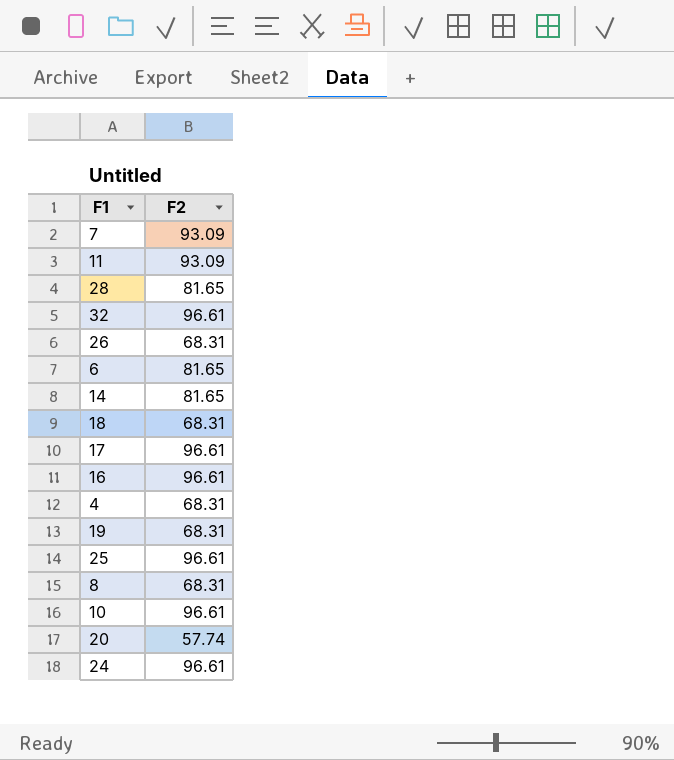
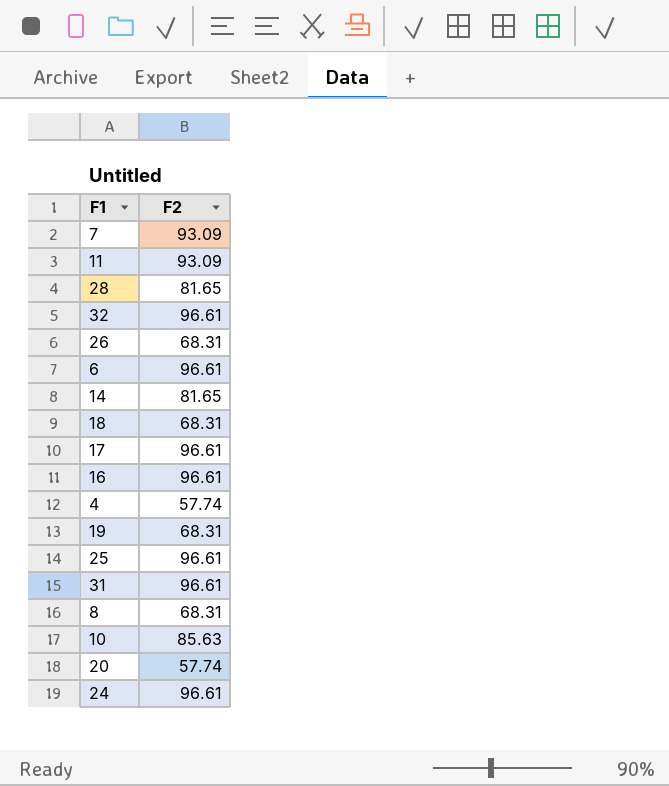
6 | F2: 81.65 -> 96.61
4 | F2: 68.31 -> 57.74
row 31: none -> 96.61
10 | F2: 96.61 -> 85.63

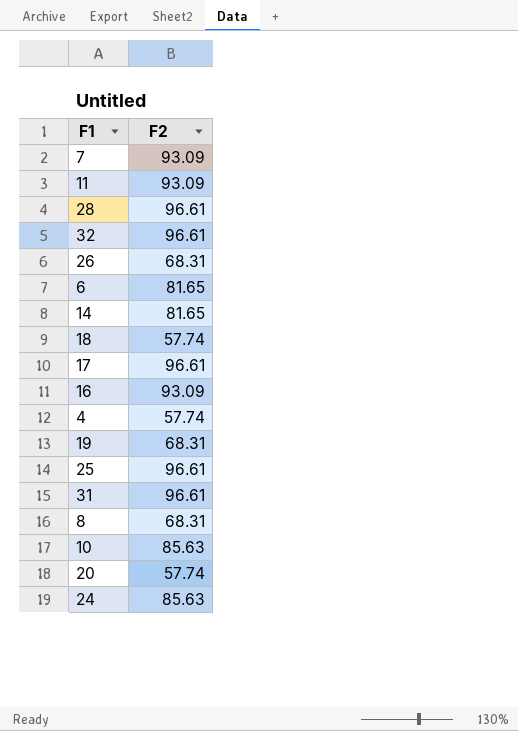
28 | F2: 81.65 -> 96.61
6 | F2: 96.61 -> 81.65
18 | F2: 68.31 -> 57.74
16 | F2: 96.61 -> 93.09
24 | F2: 96.61 -> 85.63

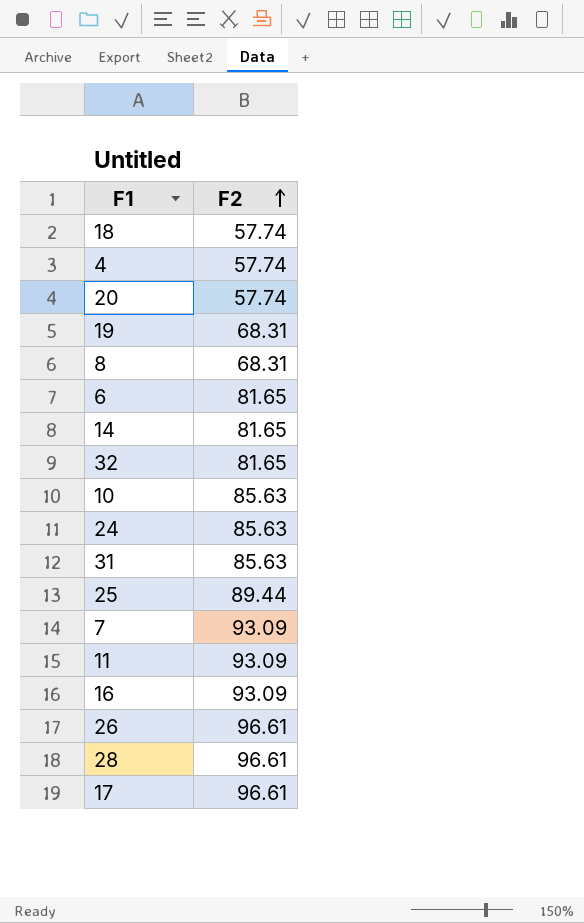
row order: none -> F2 ascending
32 | F2: 96.61 -> 81.65
31 | F2: 96.61 -> 85.63
25 | F2: 96.61 -> 89.44
26 | F2: 68.31 -> 96.61

